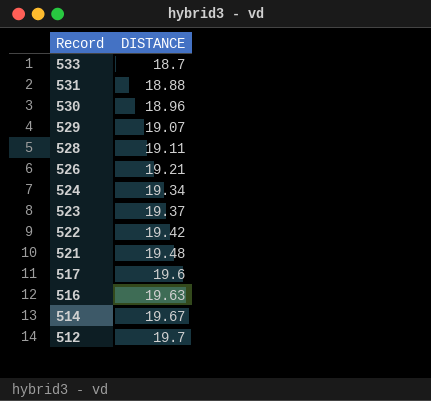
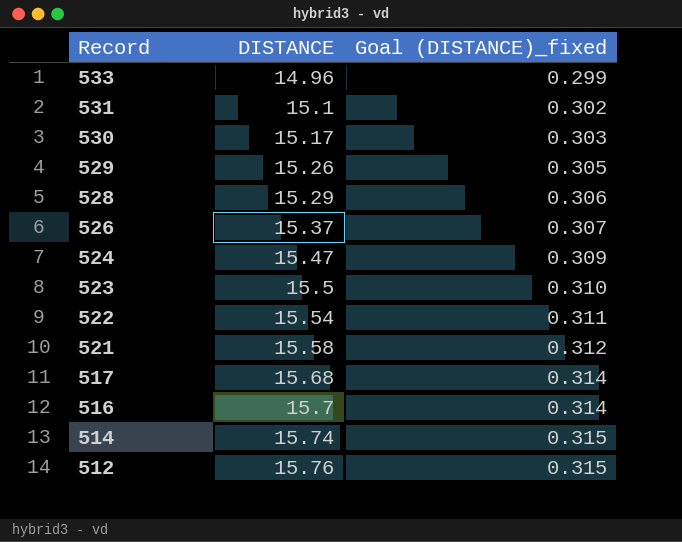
column Goal (DISTANCE)_fixed | formula: none -> [DISTANCE] * 0.02
533 | DISTANCE: 18.7 -> 14.96
531 | DISTANCE: 18.88 -> 15.1
530 | DISTANCE: 18.96 -> 15.17
529 | DISTANCE: 19.07 -> 15.26
528 | DISTANCE: 19.11 -> 15.29
526 | DISTANCE: 19.21 -> 15.37
524 | DISTANCE: 19.34 -> 15.47
523 | DISTANCE: 19.37 -> 15.5
522 | DISTANCE: 19.42 -> 15.54
521 | DISTANCE: 19.48 -> 15.58
517 | DISTANCE: 19.6 -> 15.68
516 | DISTANCE: 19.63 -> 15.7
514 | DISTANCE: 19.67 -> 15.74
512 | DISTANCE: 19.7 -> 15.76

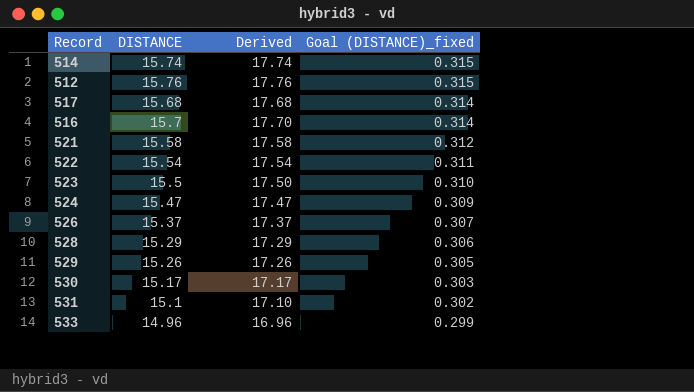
row order: Record descending -> Goal (DISTANCE)_fixed descending
column Derived | formula: none -> [DISTANCE] + 2

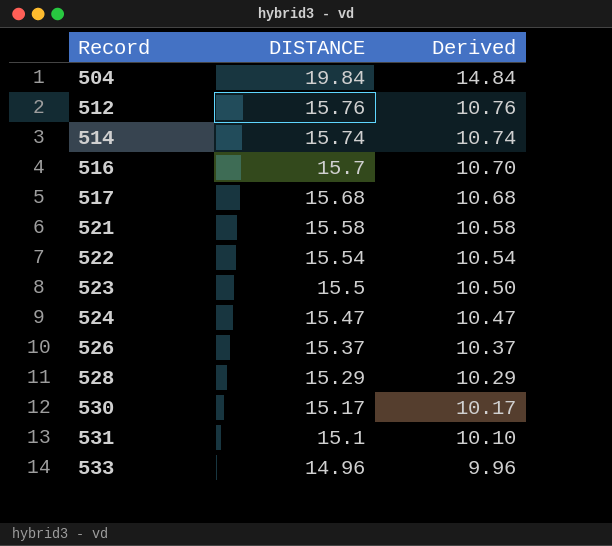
row order: Goal (DISTANCE)_fixed descending -> Record ascending
column Goal (DISTANCE)_fixed | formula: [DISTANCE] * 0.02 -> none
column Derived | formula: [DISTANCE] + 2 -> [DISTANCE] - 5
row 529: 15.26 | 17.26 | 0.305 -> none
row 504: none -> 19.84 | 14.84

